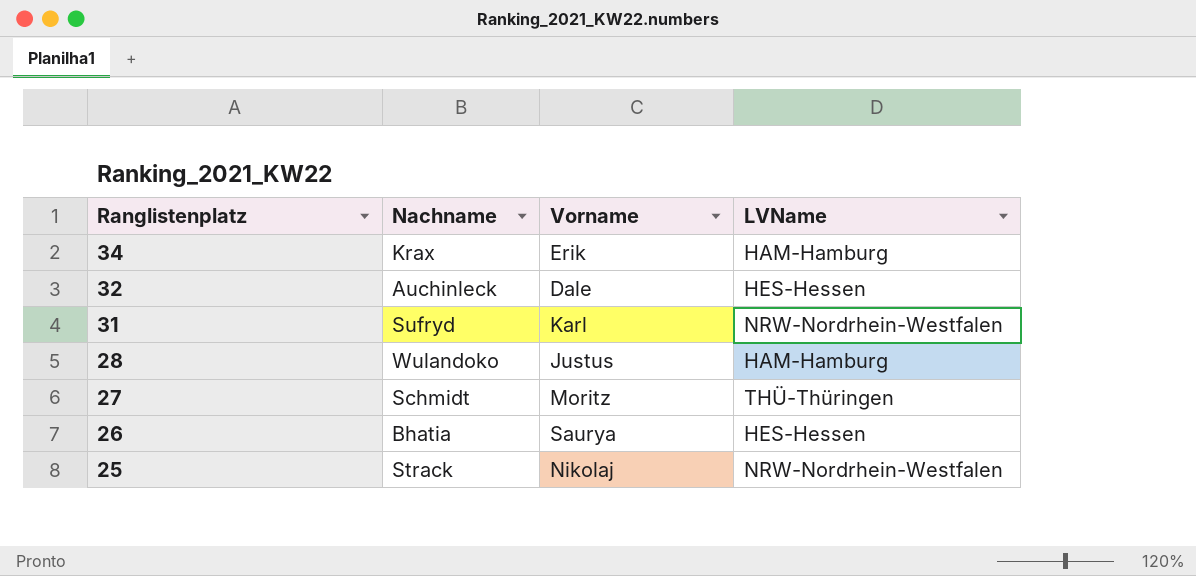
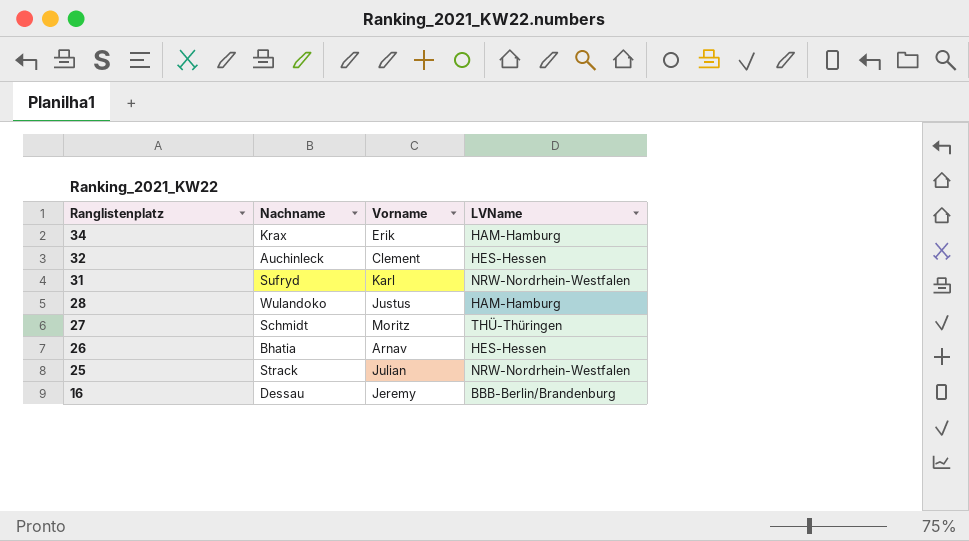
32 | Vorname: Dale -> Clement
26 | Vorname: Saurya -> Arnav
25 | Vorname: Nikolaj -> Julian
row 16: none -> Dessau | Jeremy | BBB-Berlin/Brandenburg

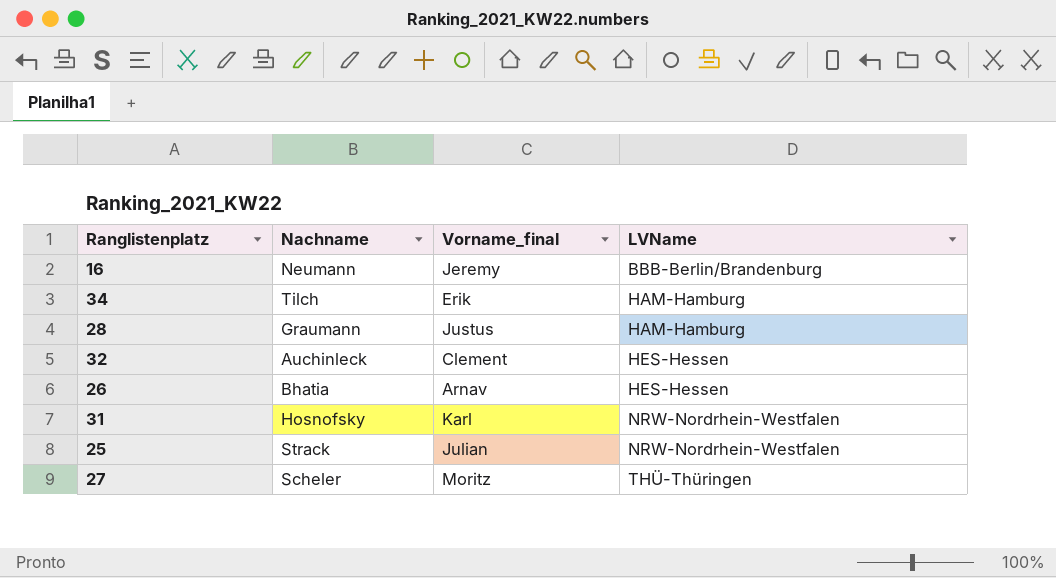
row order: Ranglistenplatz descending -> LVName ascending
column name: Vorname -> Vorname_final
16 | Nachname: Dessau -> Neumann
34 | Nachname: Krax -> Tilch
28 | Nachname: Wulandoko -> Graumann
31 | Nachname: Sufryd -> Hosnofsky
27 | Nachname: Schmidt -> Scheler

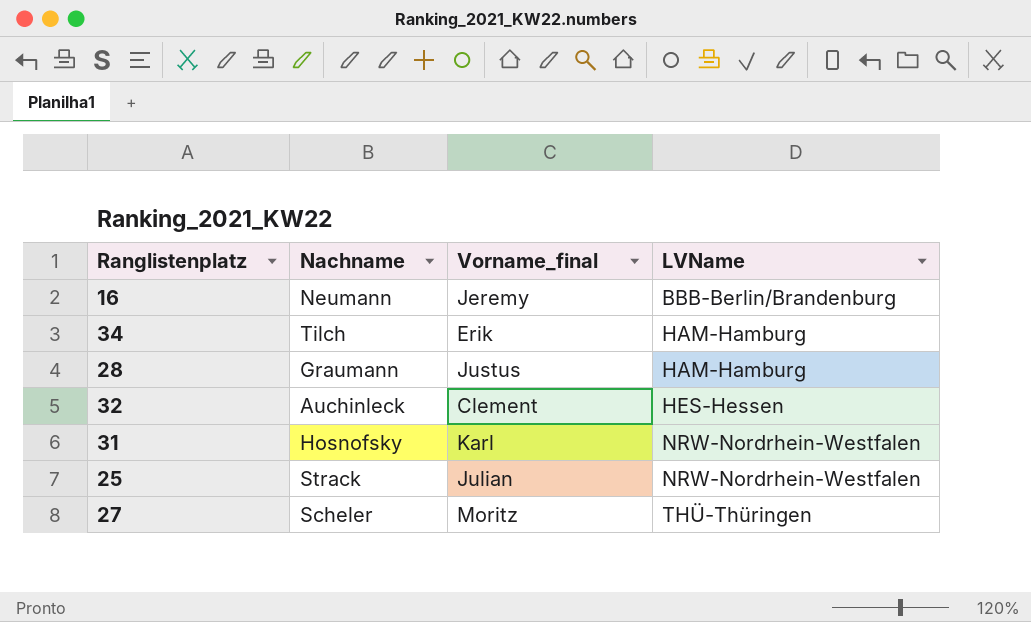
row 26: Bhatia | Arnav | HES-Hessen -> none

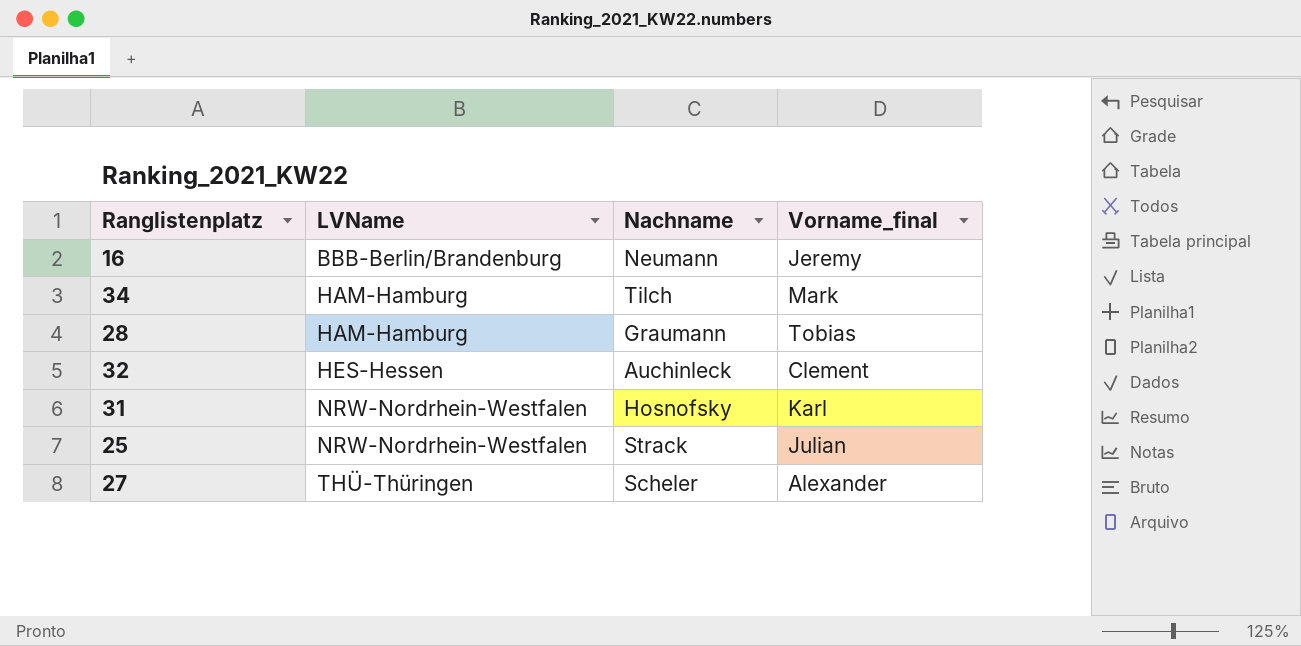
column LVName | position: 4 -> 2
34 | Vorname_final: Erik -> Mark
28 | Vorname_final: Justus -> Tobias
27 | Vorname_final: Moritz -> Alexander

